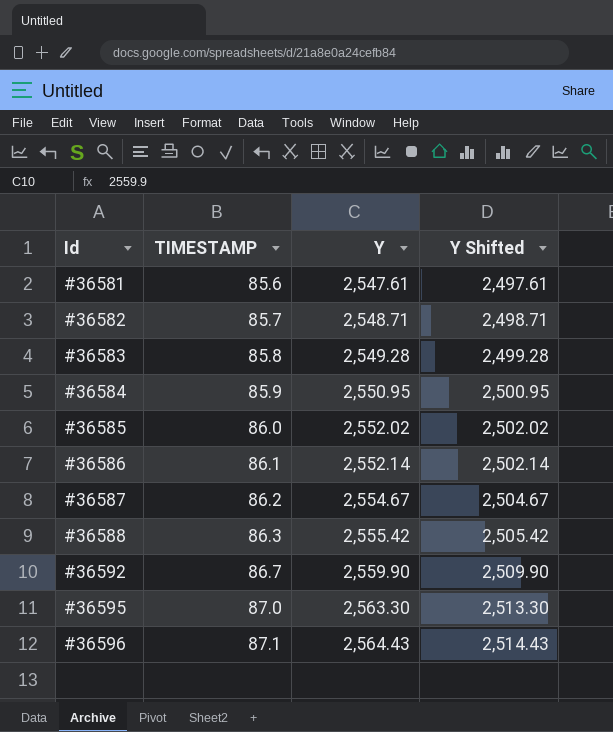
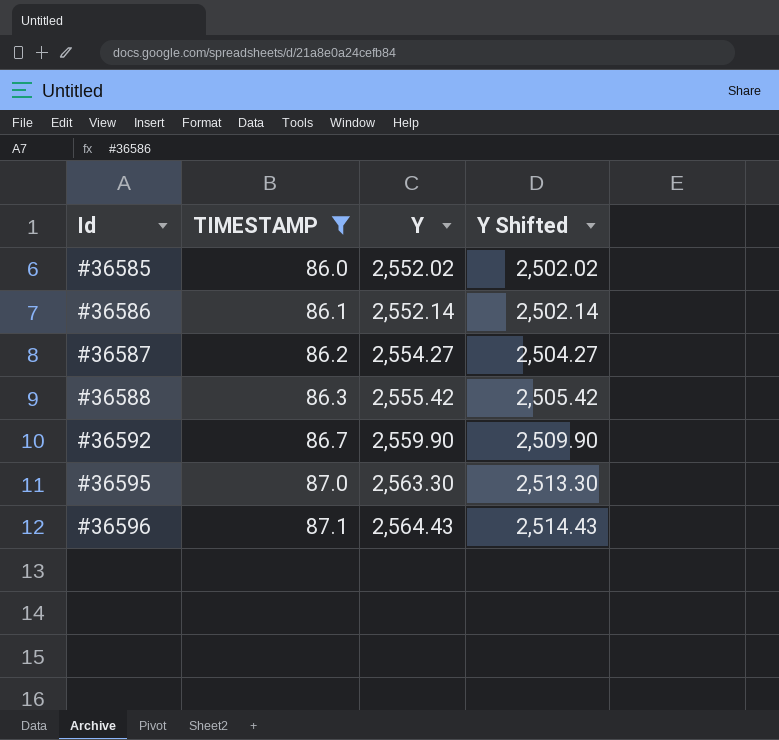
filter: none -> TIMESTAMP >= 86.0
#36587 | Y: 2,554.67 -> 2,554.27
#36587 | Y Shifted: 2,504.67 -> 2,504.27

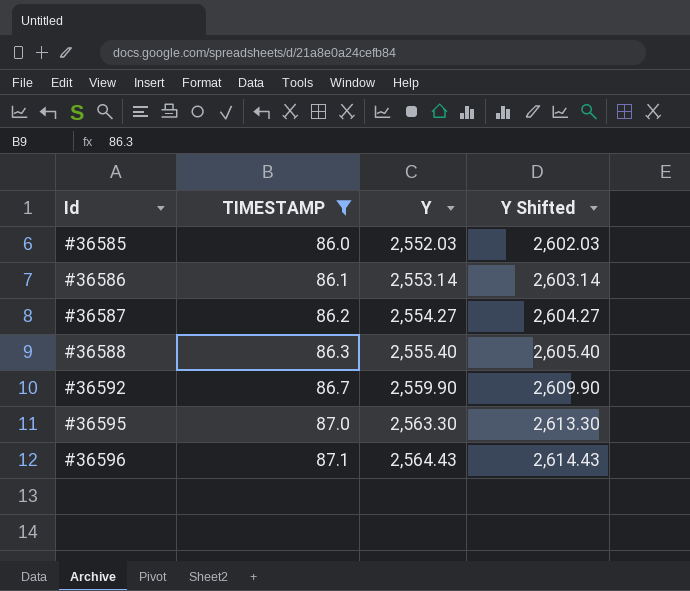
column Y Shifted | formula: [Y] - 50 -> [Y] + 50
#36585 | Y: 2,552.02 -> 2,552.03
#36586 | Y: 2,552.14 -> 2,553.14
#36588 | Y: 2,555.42 -> 2,555.40

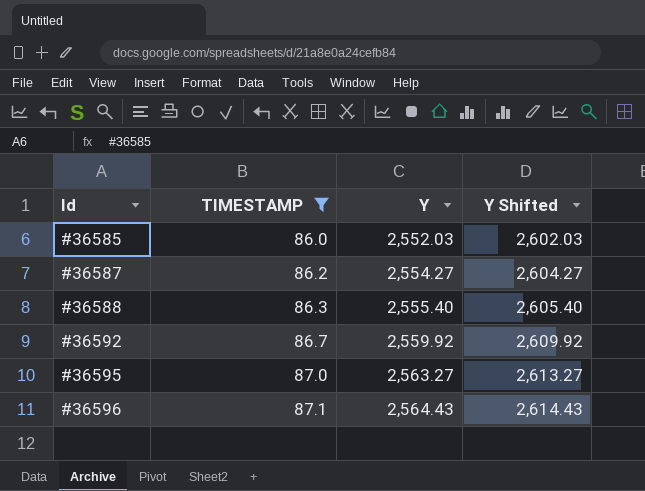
row #36586: 86.1 | 2,553.14 | 2,603.14 -> none
#36592 | Y: 2,559.90 -> 2,559.92
#36592 | Y Shifted: 2,609.90 -> 2,609.92
#36595 | Y: 2,563.30 -> 2,563.27
#36595 | Y Shifted: 2,613.30 -> 2,613.27

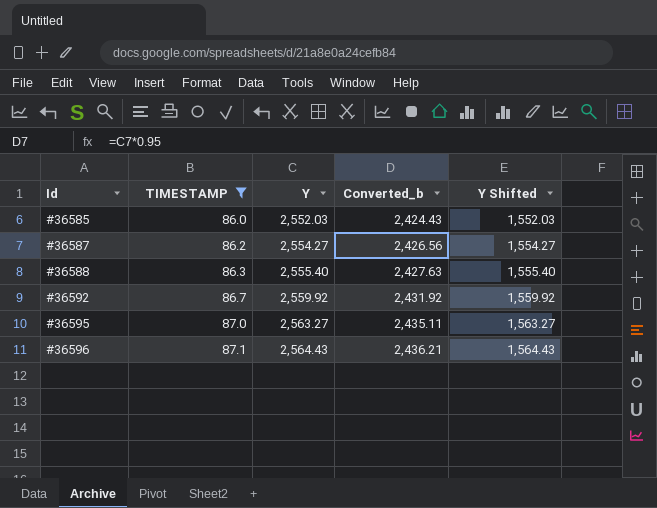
column Converted_b | formula: none -> [Y] * 0.95
column Y Shifted | formula: [Y] + 50 -> [Y] - 1000

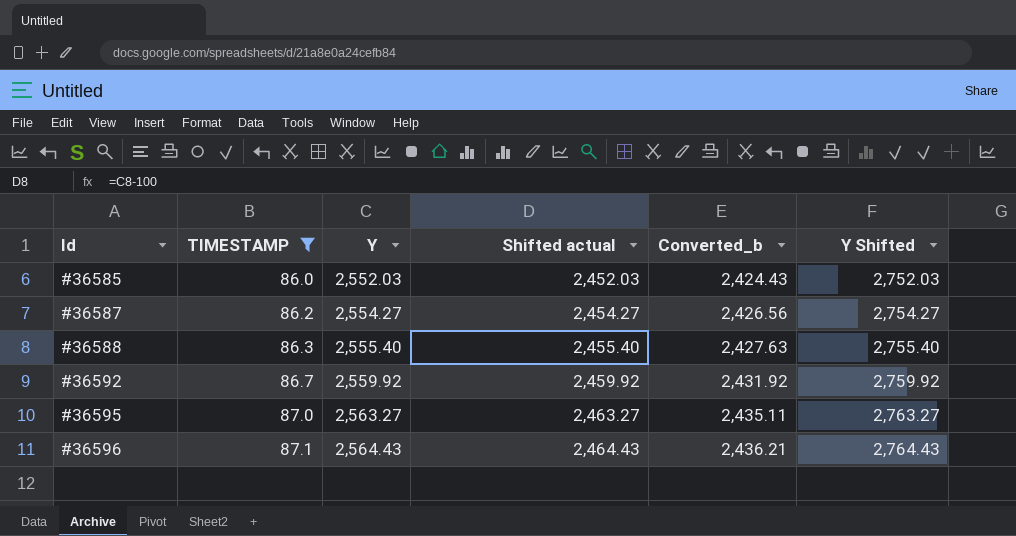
column Shifted actual | formula: none -> [Y] - 100
column Y Shifted | formula: [Y] - 1000 -> [Y] + 200

